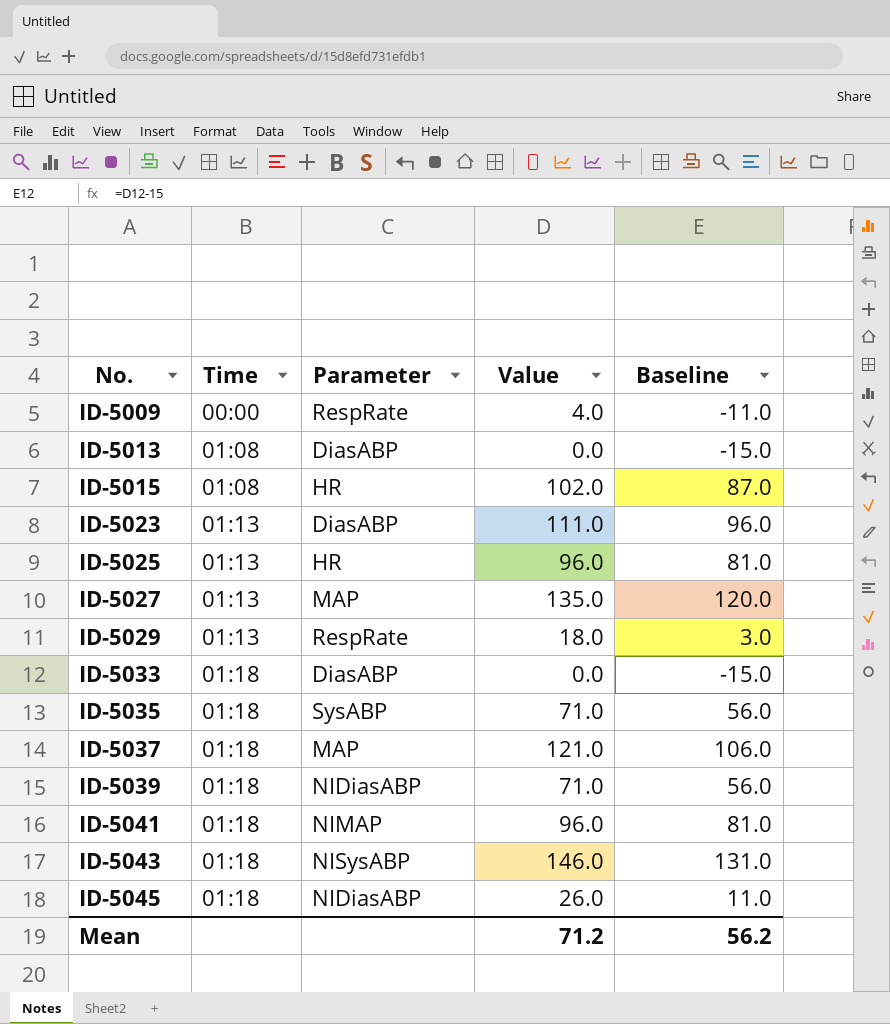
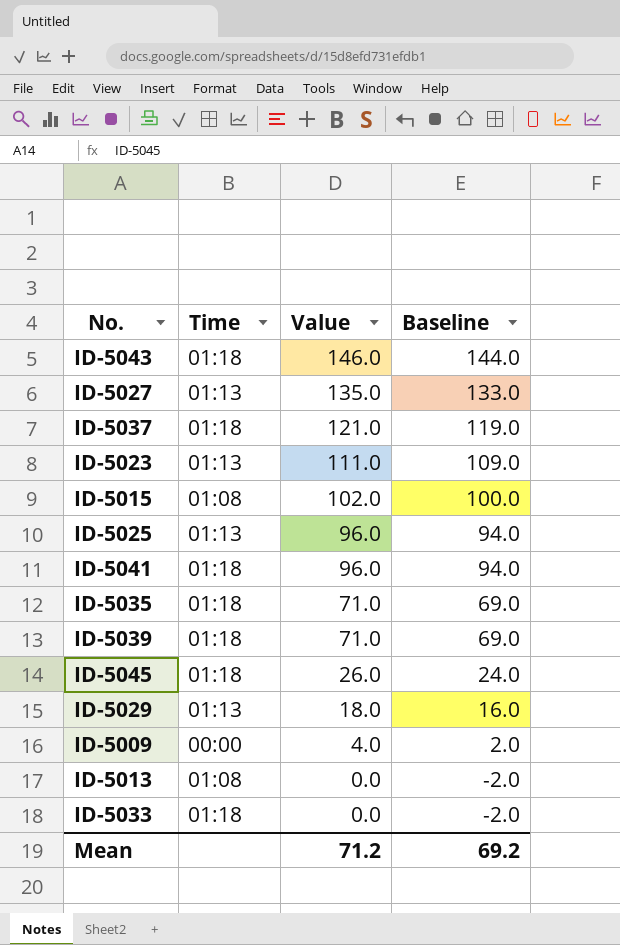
row order: No. ascending -> Value descending
column Parameter | position: 3 -> none
column Baseline | formula: [Value] - 15 -> [Value] - 2
Mean | Baseline: 56.2 -> 69.2

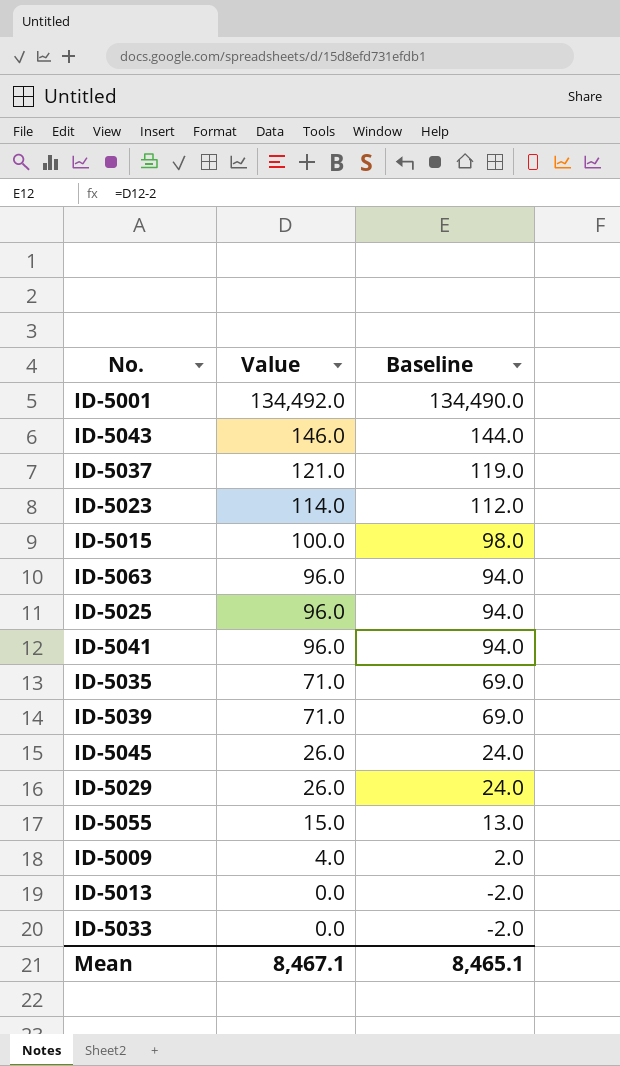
column Time | position: 2 -> none
row ID-5027: 01:13 | 135.0 | 133.0 -> none
row ID-5001: none -> 134,492.0 | 134,490.0
ID-5023 | Value: 111.0 -> 114.0
ID-5023 | Baseline: 109.0 -> 112.0
ID-5015 | Value: 102.0 -> 100.0
ID-5015 | Baseline: 100.0 -> 98.0
row ID-5063: none -> 96.0 | 94.0
ID-5029 | Value: 18.0 -> 26.0
ID-5029 | Baseline: 16.0 -> 24.0
row ID-5055: none -> 15.0 | 13.0
Mean | Value: 71.2 -> 8,467.1
Mean | Baseline: 69.2 -> 8,465.1

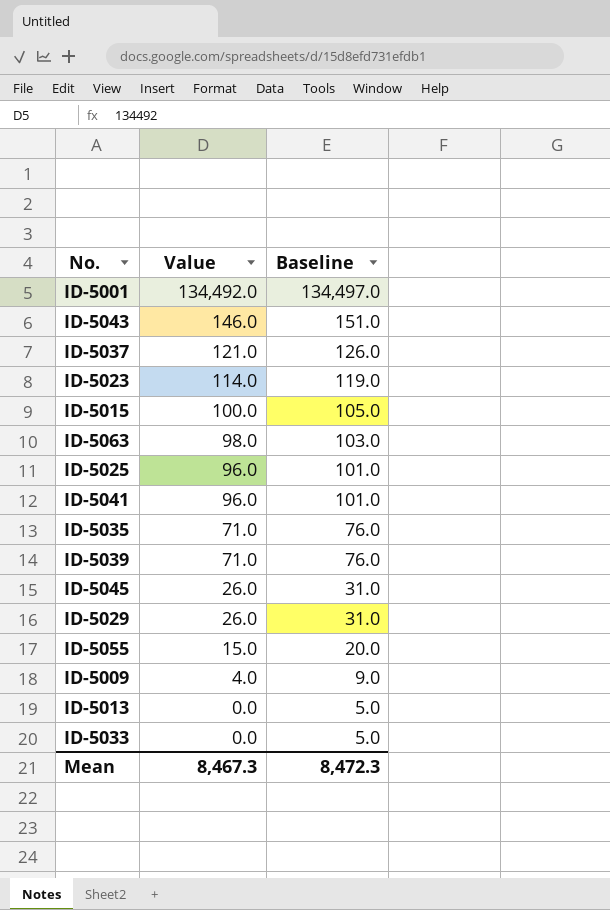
column Baseline | formula: [Value] - 2 -> [Value] + 5
ID-5063 | Value: 96.0 -> 98.0
Mean | Value: 8,467.1 -> 8,467.3
Mean | Baseline: 8,465.1 -> 8,472.3

